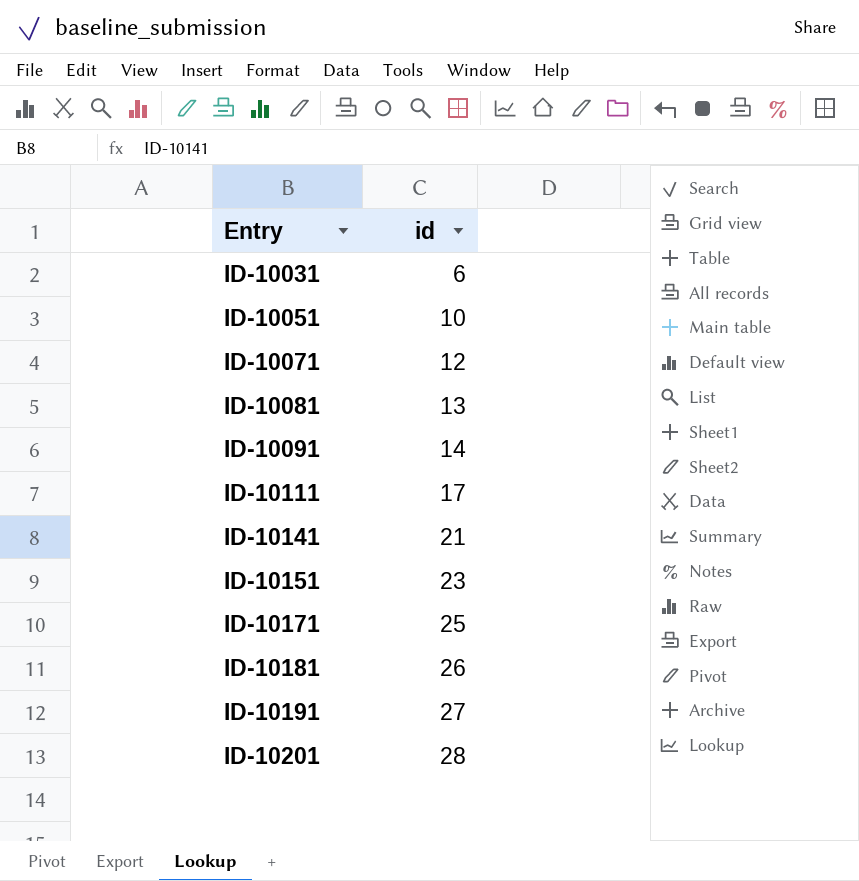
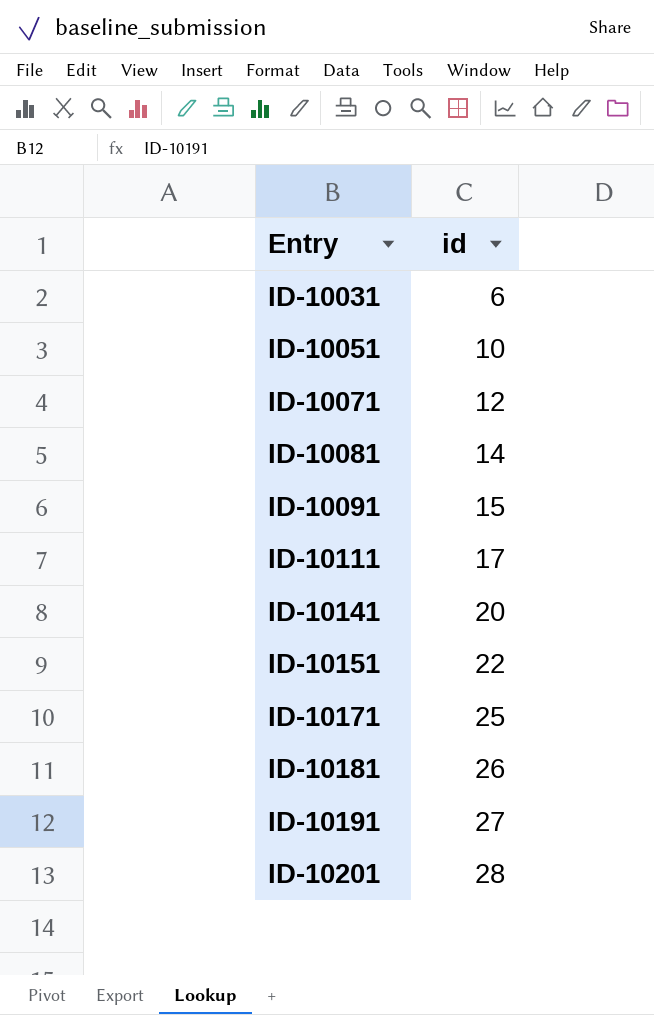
ID-10081 | id: 13 -> 14
ID-10091 | id: 14 -> 15
ID-10141 | id: 21 -> 20
ID-10151 | id: 23 -> 22

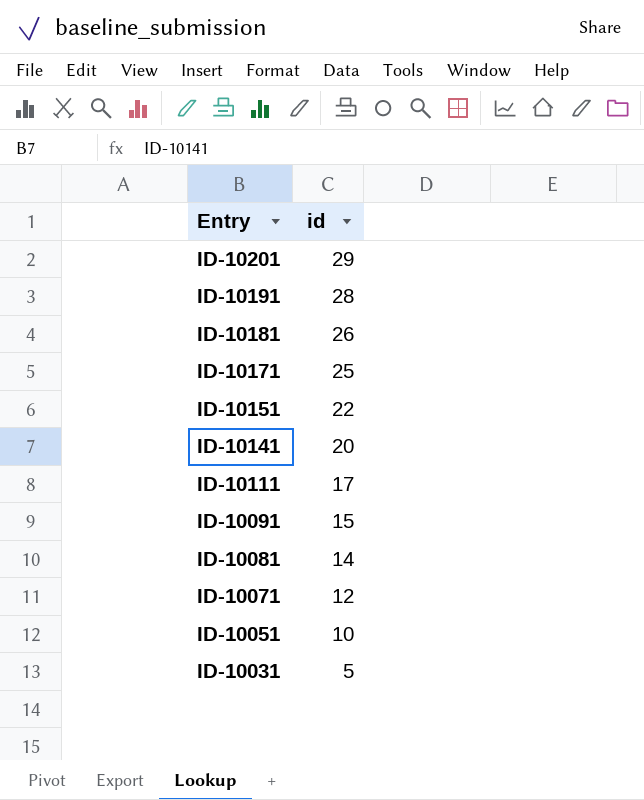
row order: Entry ascending -> Entry descending
ID-10201 | id: 28 -> 29
ID-10191 | id: 27 -> 28
ID-10031 | id: 6 -> 5

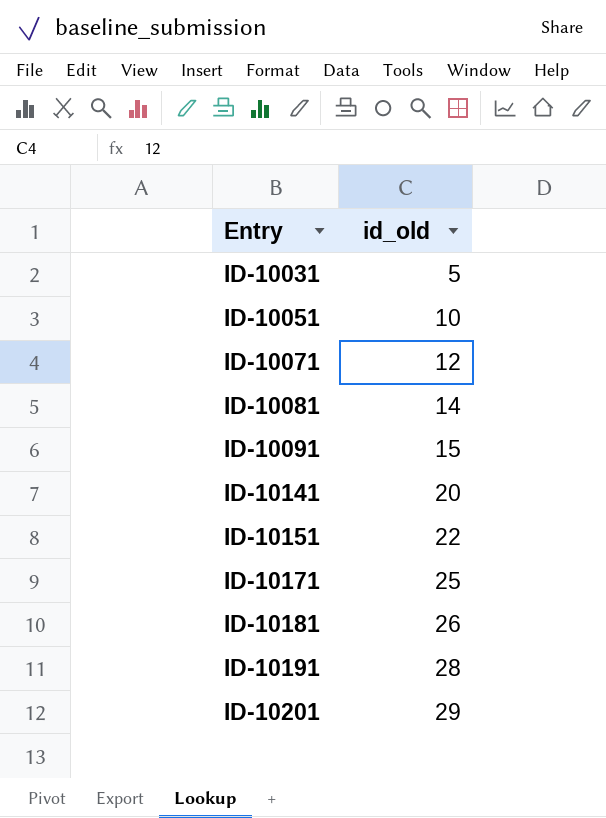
row order: Entry descending -> Entry ascending
column name: id -> id_old
row ID-10111: 17 -> none

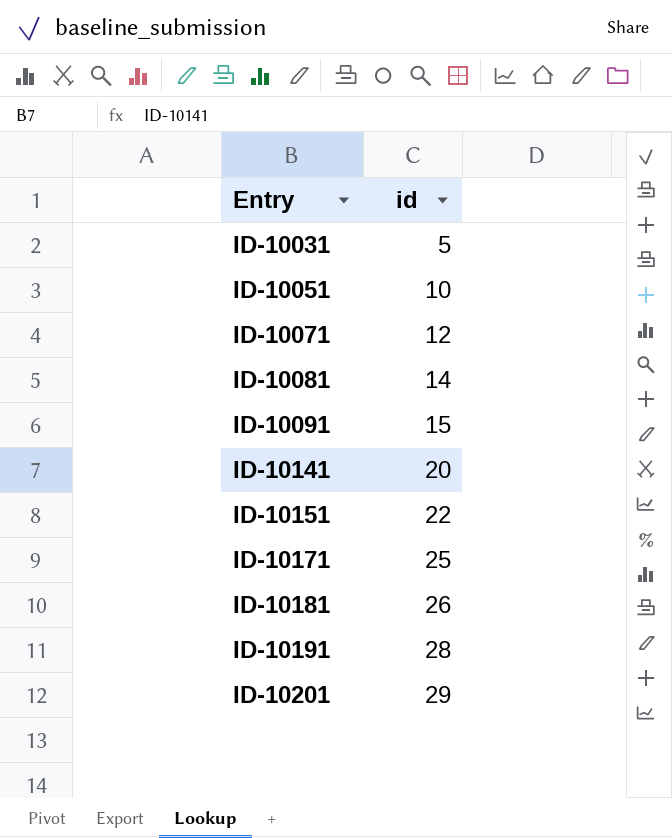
column name: id_old -> id

